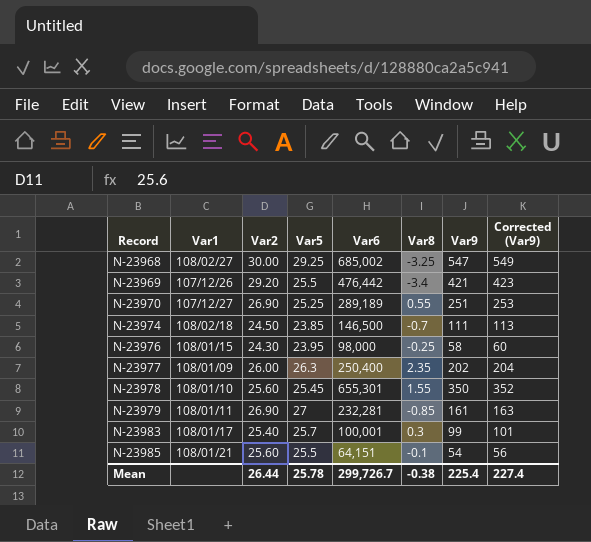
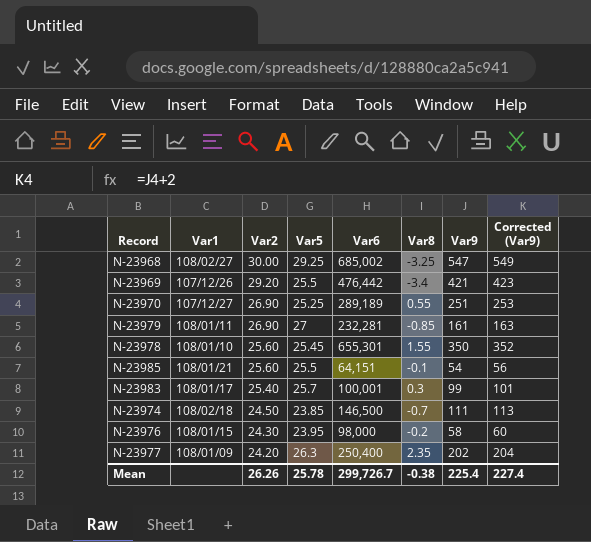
row order: Record ascending -> Var2 descending
N-23976 | Var8: -0.25 -> -0.2
N-23977 | Var2: 26.00 -> 24.20
Mean | Var2: 26.44 -> 26.26

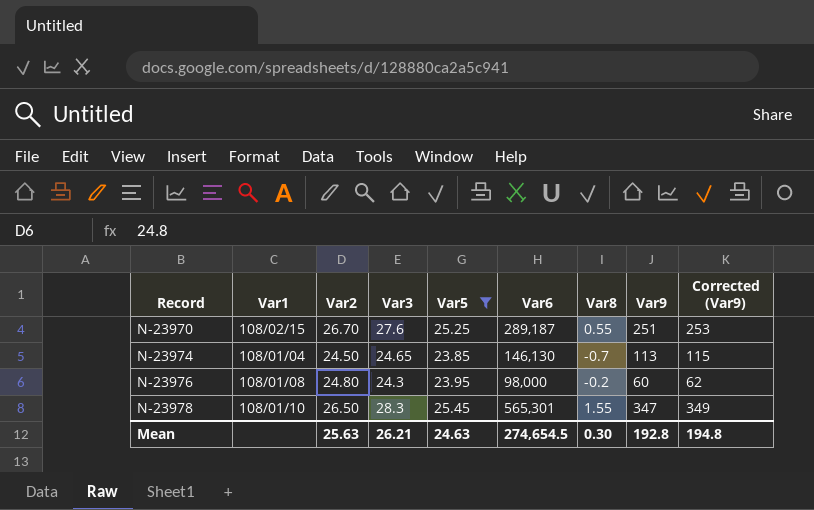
filter: none -> Var5 <= 25.45
row order: Var2 descending -> Record ascending
column Var3 | position: none -> 4
N-23970 | Var1: 107/12/27 -> 108/02/15
N-23970 | Var2: 26.90 -> 26.70
N-23970 | Var6: 289,189 -> 289,187
N-23974 | Var1: 108/02/18 -> 108/01/04
N-23974 | Var6: 146,500 -> 146,130
N-23974 | Var9: 111 -> 113
N-23974 | Corrected (Var9): 113 -> 115
N-23976 | Var1: 108/01/15 -> 108/01/08
N-23976 | Var2: 24.30 -> 24.80
N-23976 | Var9: 58 -> 60
N-23976 | Corrected (Var9): 60 -> 62
N-23978 | Var2: 25.60 -> 26.50
N-23978 | Var6: 655,301 -> 565,301
N-23978 | Var9: 350 -> 347
N-23978 | Corrected (Var9): 352 -> 349
Mean | Var2: 26.26 -> 25.63
Mean | Var5: 25.78 -> 24.63
Mean | Var6: 299,726.7 -> 274,654.5
Mean | Var8: -0.38 -> 0.30
Mean | Var9: 225.4 -> 192.8
Mean | Corrected (Var9): 227.4 -> 194.8

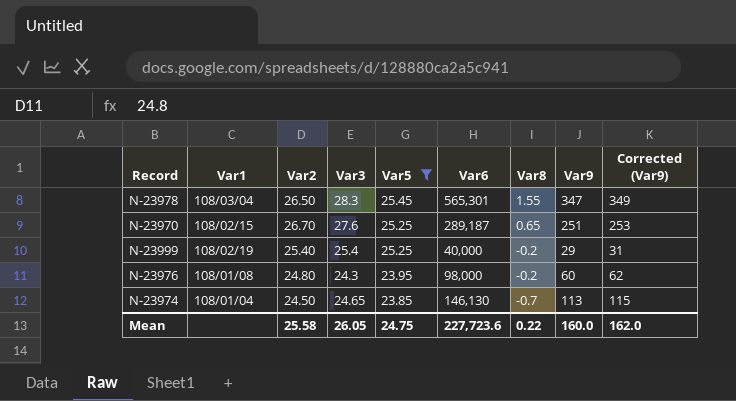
row order: Record ascending -> Var5 descending
N-23978 | Var1: 108/01/10 -> 108/03/04
N-23970 | Var8: 0.55 -> 0.65
row N-23999: none -> 108/02/19 | 25.40 | 25.4 | 25.25 | 40,000 | -0.2 | 29 | 31
Mean | Var2: 25.63 -> 25.58
Mean | Var3: 26.21 -> 26.05
Mean | Var5: 24.63 -> 24.75
Mean | Var6: 274,654.5 -> 227,723.6
Mean | Var8: 0.30 -> 0.22
Mean | Var9: 192.8 -> 160.0
Mean | Corrected (Var9): 194.8 -> 162.0

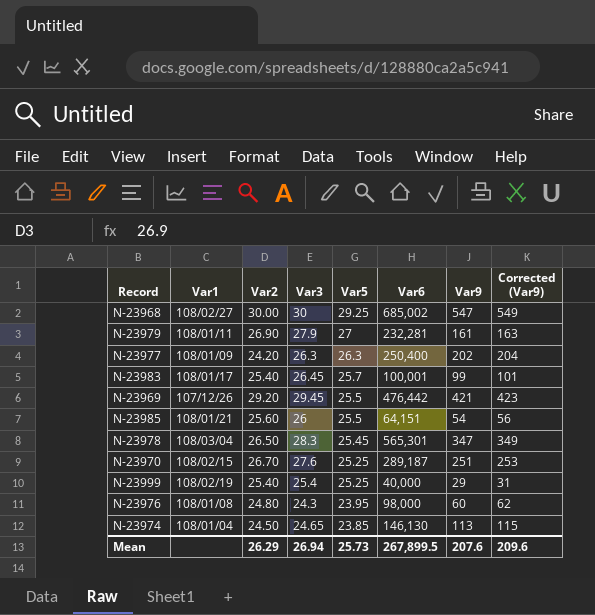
filter: Var5 <= 25.45 -> none
column Var8 | position: 7 -> none
Mean | Var2: 25.58 -> 26.29
Mean | Var3: 26.05 -> 26.94
Mean | Var5: 24.75 -> 25.73
Mean | Var6: 227,723.6 -> 267,899.5
Mean | Var9: 160.0 -> 207.6
Mean | Corrected (Var9): 162.0 -> 209.6

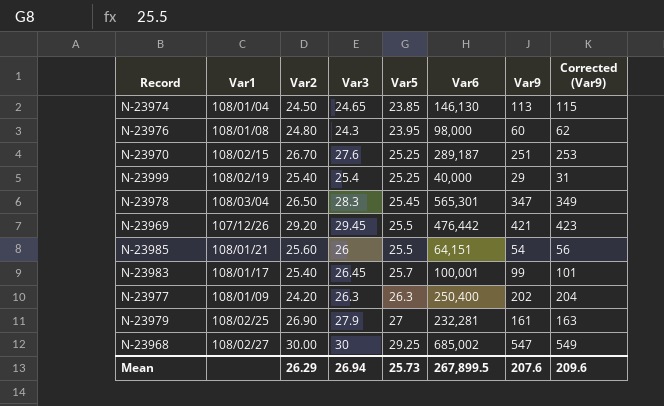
row order: Var5 descending -> Var5 ascending
N-23979 | Var1: 108/01/11 -> 108/02/25

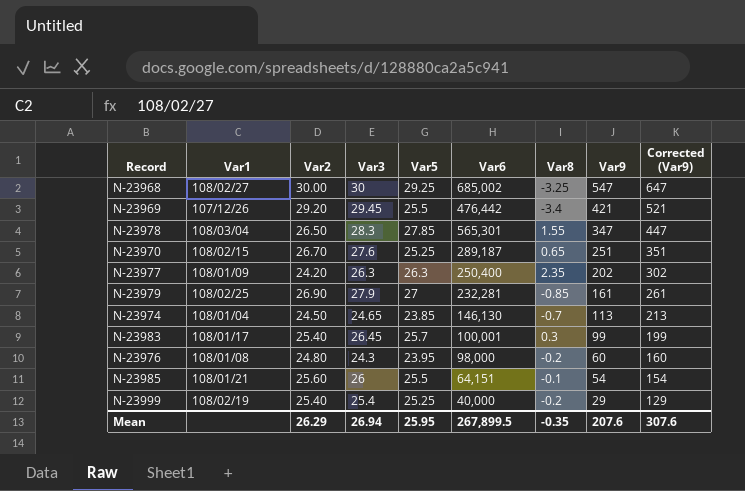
row order: Var5 ascending -> Var9 descending
column Var8 | position: none -> 7
column Corrected (Var9) | formula: [Var9] + 2 -> [Var9] + 100
N-23978 | Var5: 25.45 -> 27.85
Mean | Var5: 25.73 -> 25.95
Mean | Corrected (Var9): 209.6 -> 307.6

